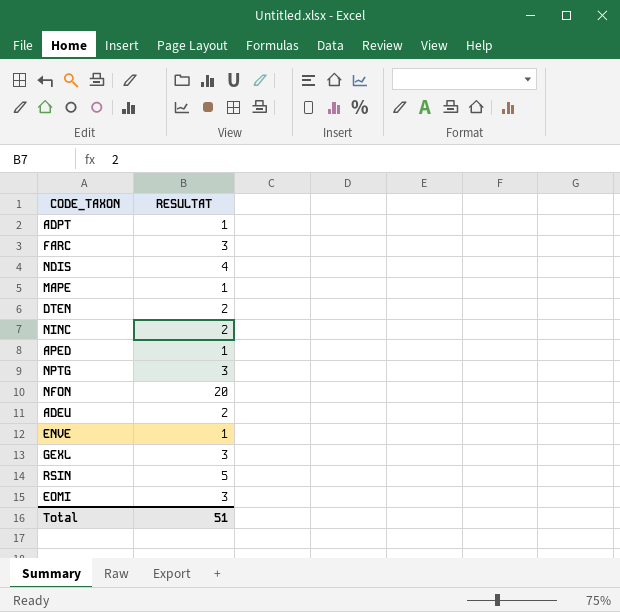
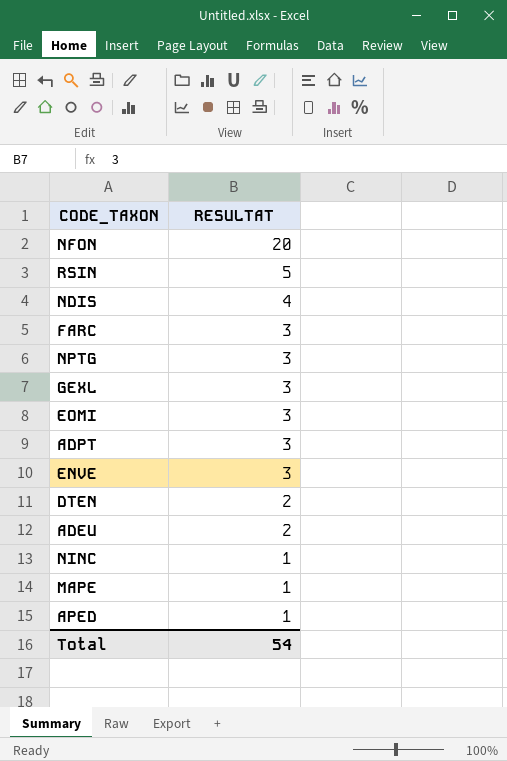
row order: none -> RESULTAT descending
ADPT | RESULTAT: 1 -> 3
ENVE | RESULTAT: 1 -> 3
NINC | RESULTAT: 2 -> 1
Total | RESULTAT: 51 -> 54

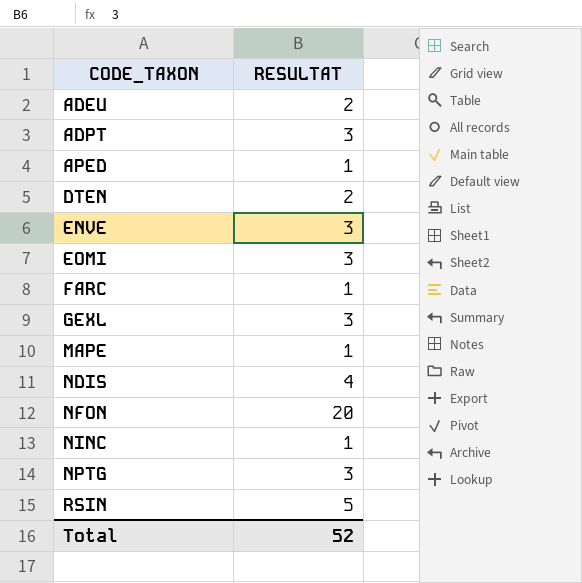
row order: RESULTAT descending -> CODE_TAXON ascending
FARC | RESULTAT: 3 -> 1
Total | RESULTAT: 54 -> 52

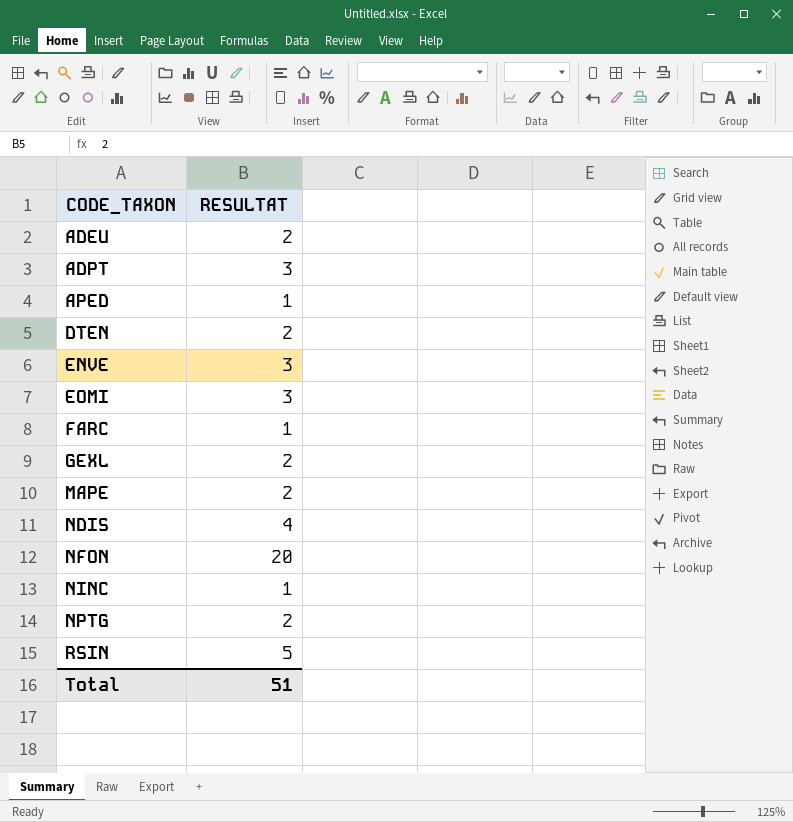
GEXL | RESULTAT: 3 -> 2
MAPE | RESULTAT: 1 -> 2
NPTG | RESULTAT: 3 -> 2
Total | RESULTAT: 52 -> 51

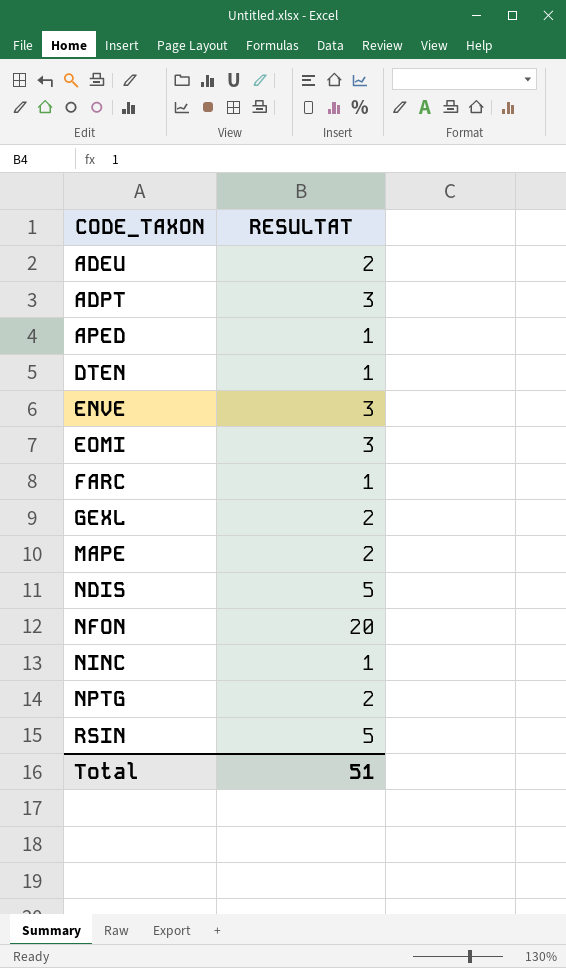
DTEN | RESULTAT: 2 -> 1
NDIS | RESULTAT: 4 -> 5

